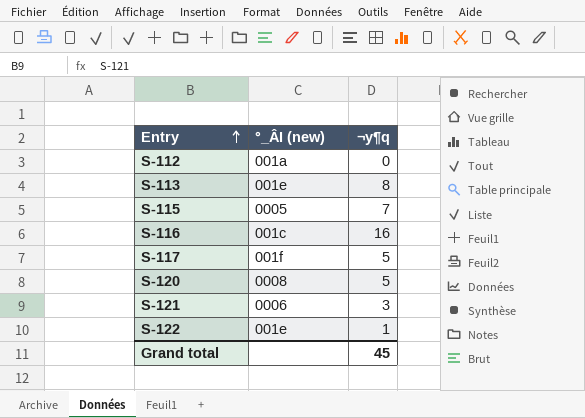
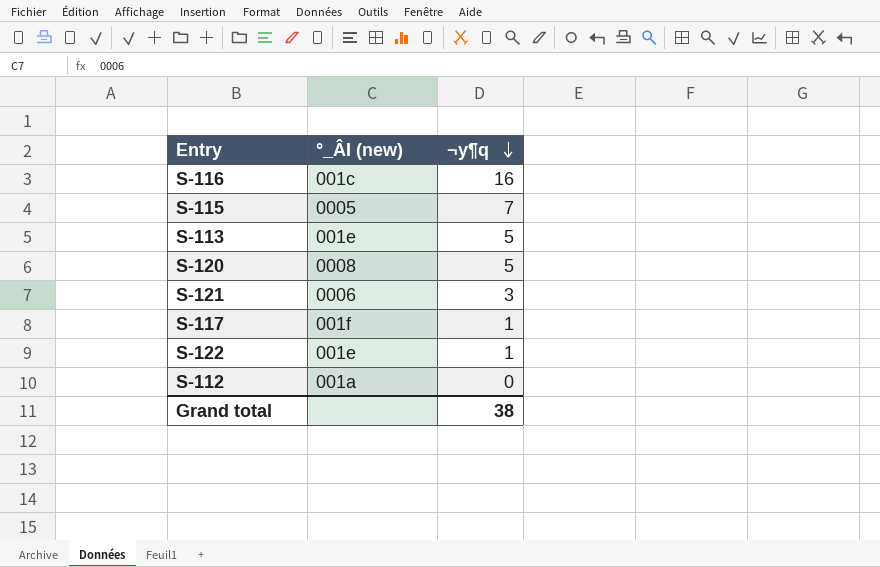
row order: Entry ascending -> ¬y¶q descending
S-113 | ¬y¶q: 8 -> 5
S-117 | ¬y¶q: 5 -> 1
Grand total | ¬y¶q: 45 -> 38

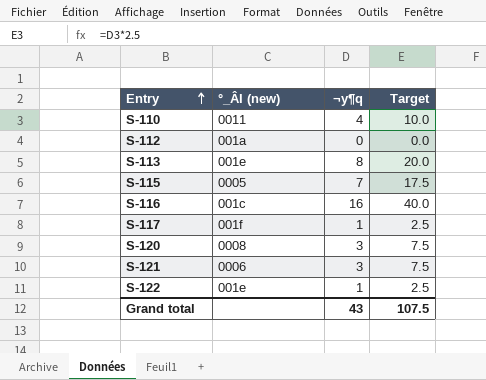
row order: ¬y¶q descending -> Entry ascending
column Target | formula: none -> [¬y¶q] * 2.5
row S-110: none -> 0011 | 4 | 10.0
S-113 | ¬y¶q: 5 -> 8
S-120 | ¬y¶q: 5 -> 3
Grand total | ¬y¶q: 38 -> 43

